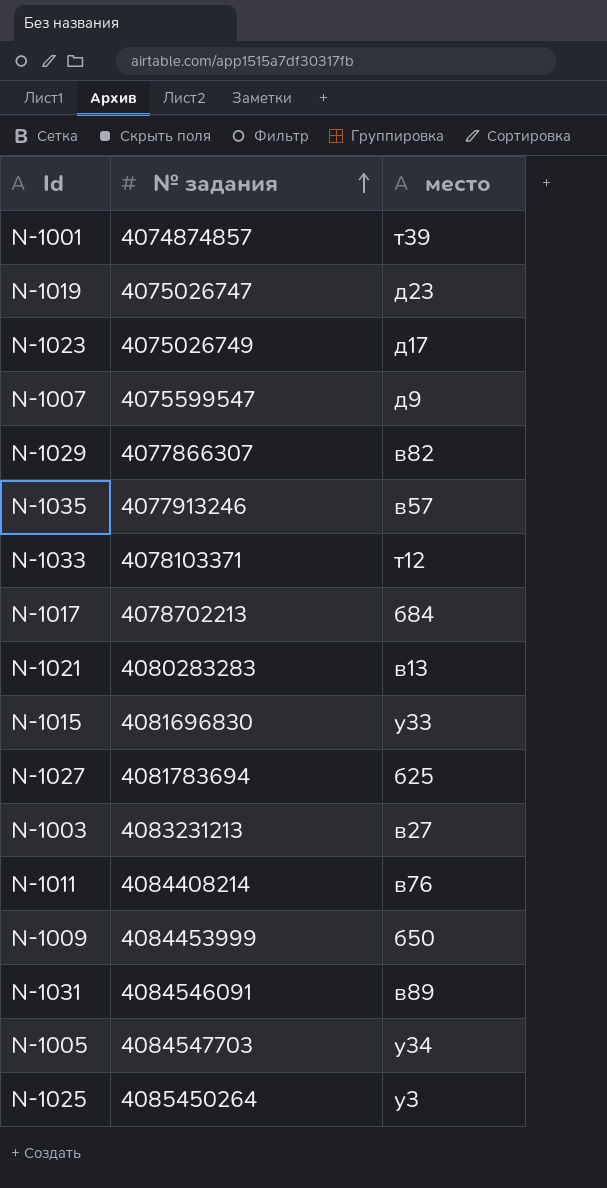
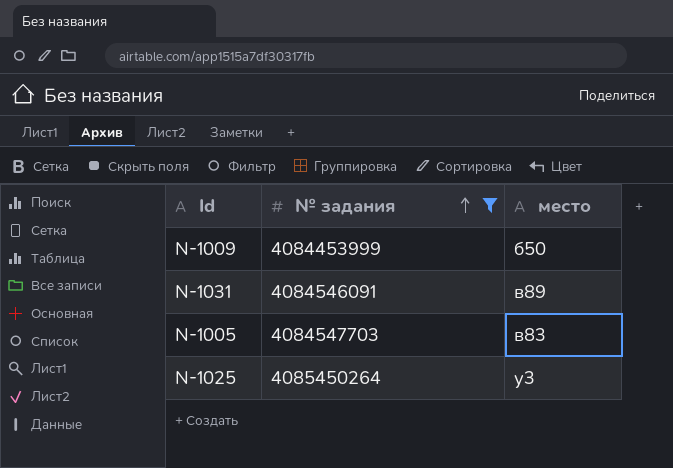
filter: none -> № задания >= 4084453999
N-1005 | место: у34 -> в83

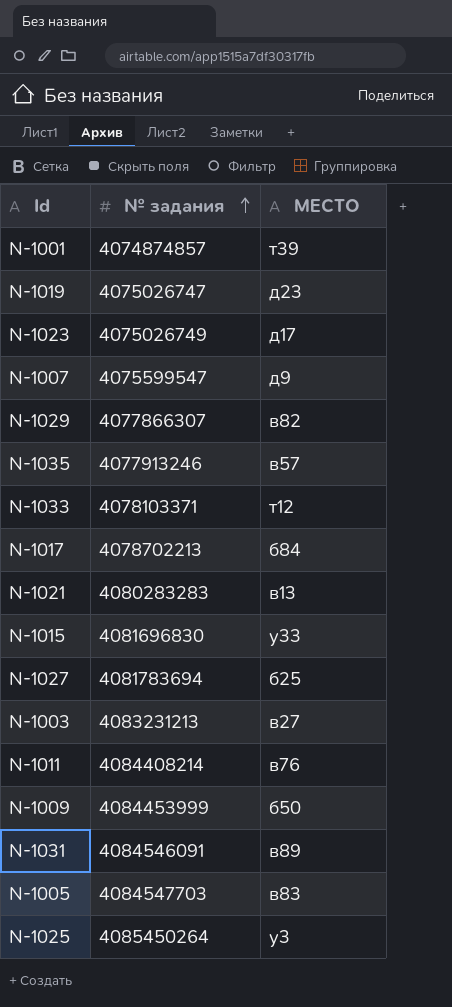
filter: № задания >= 4084453999 -> none
column name: место -> МЕСТО

